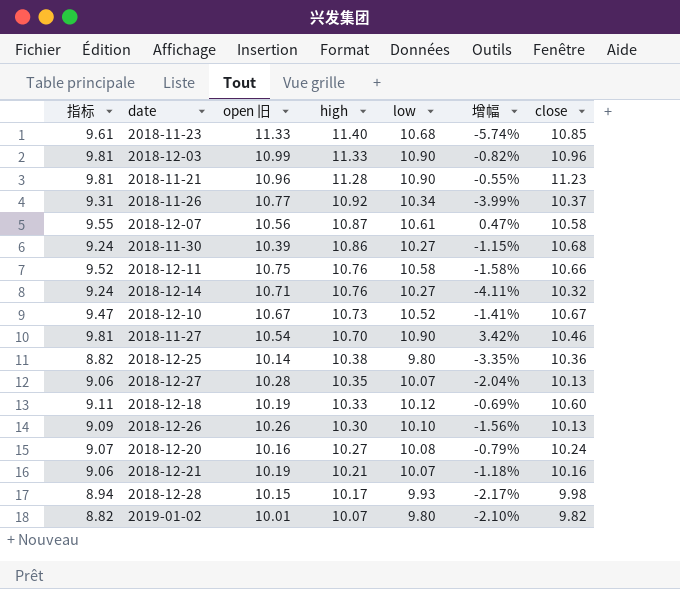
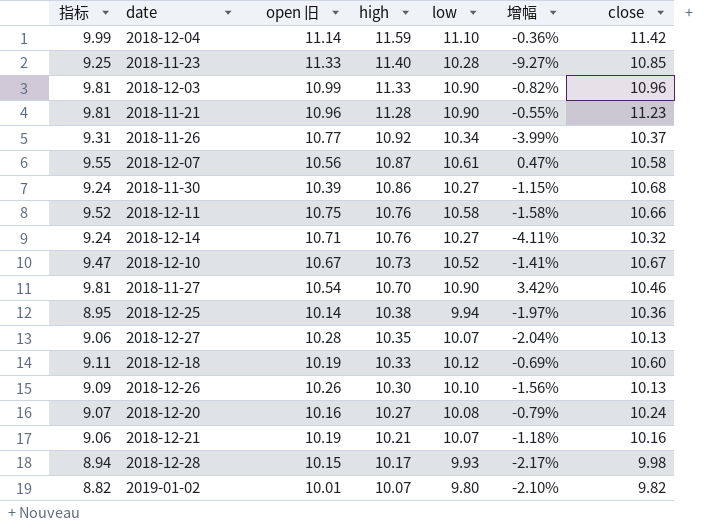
row 2018-12-04: none -> 9.99 | 11.14 | 11.59 | 11.10 | -0.36% | 11.42
2018-11-23 | 指标: 9.61 -> 9.25
2018-11-23 | low: 10.68 -> 10.28
2018-11-23 | 增幅: -5.74% -> -9.27%
2018-12-25 | 指标: 8.82 -> 8.95
2018-12-25 | low: 9.80 -> 9.94
2018-12-25 | 增幅: -3.35% -> -1.97%

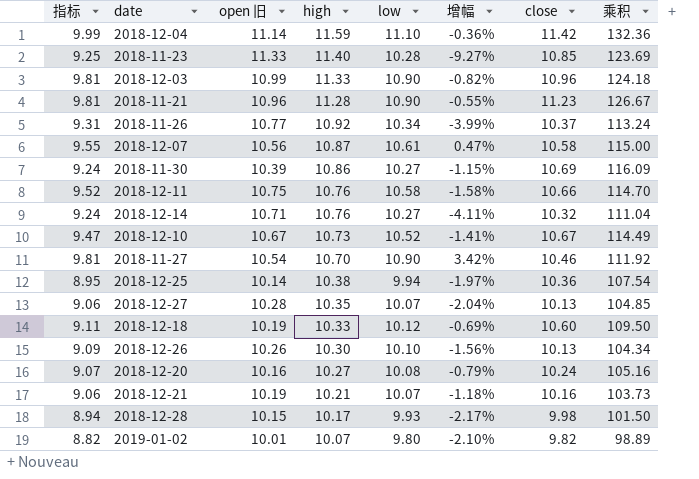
column 乘积 | formula: none -> [high] * [close]
2018-11-30 | close: 10.68 -> 10.69

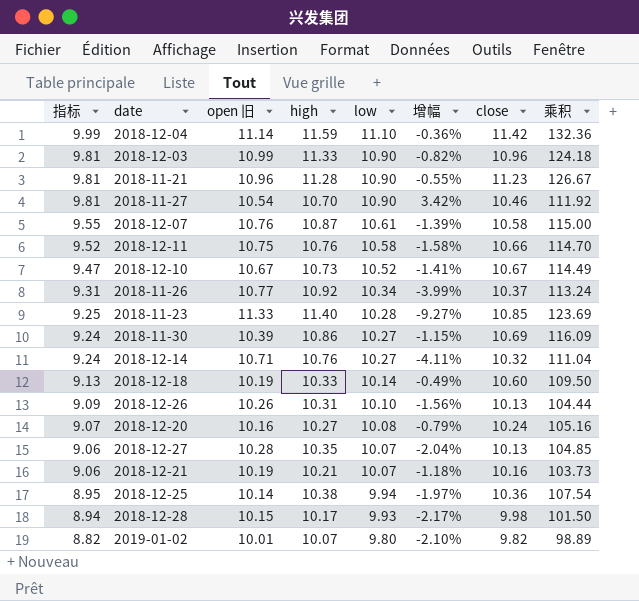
row order: high descending -> 指标 descending
2018-12-07 | open 旧: 10.56 -> 10.76
2018-12-07 | 增幅: 0.47% -> -1.39%
2018-12-18 | 指标: 9.11 -> 9.13
2018-12-18 | low: 10.12 -> 10.14
2018-12-18 | 增幅: -0.69% -> -0.49%
2018-12-26 | high: 10.30 -> 10.31
2018-12-26 | 乘积: 104.34 -> 104.44

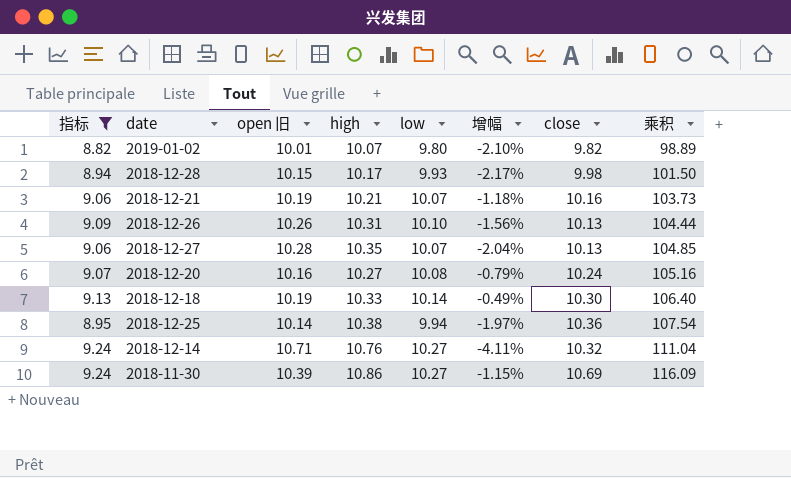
filter: none -> 指标 <= 9.24
row order: 指标 descending -> 乘积 ascending
2018-12-18 | close: 10.60 -> 10.30
2018-12-18 | 乘积: 109.50 -> 106.40

